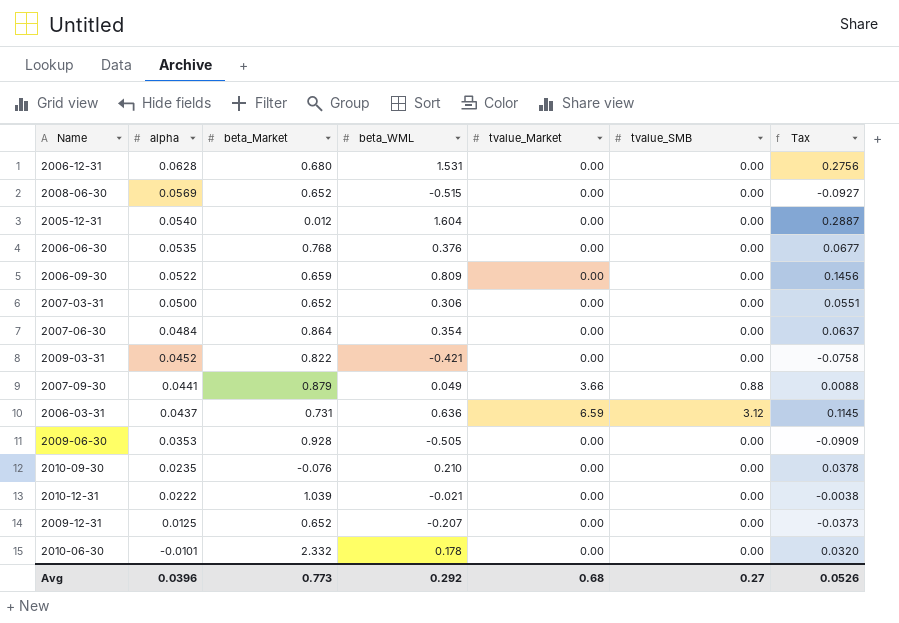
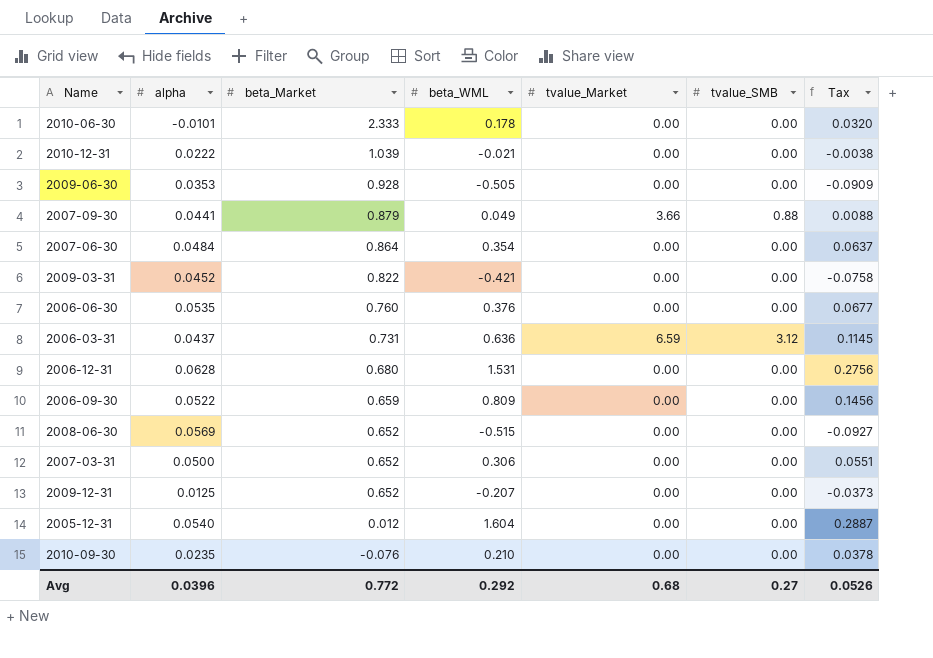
row order: alpha descending -> beta_Market descending
2010-06-30 | beta_Market: 2.332 -> 2.333
2006-06-30 | beta_Market: 0.768 -> 0.760
Avg | beta_Market: 0.773 -> 0.772

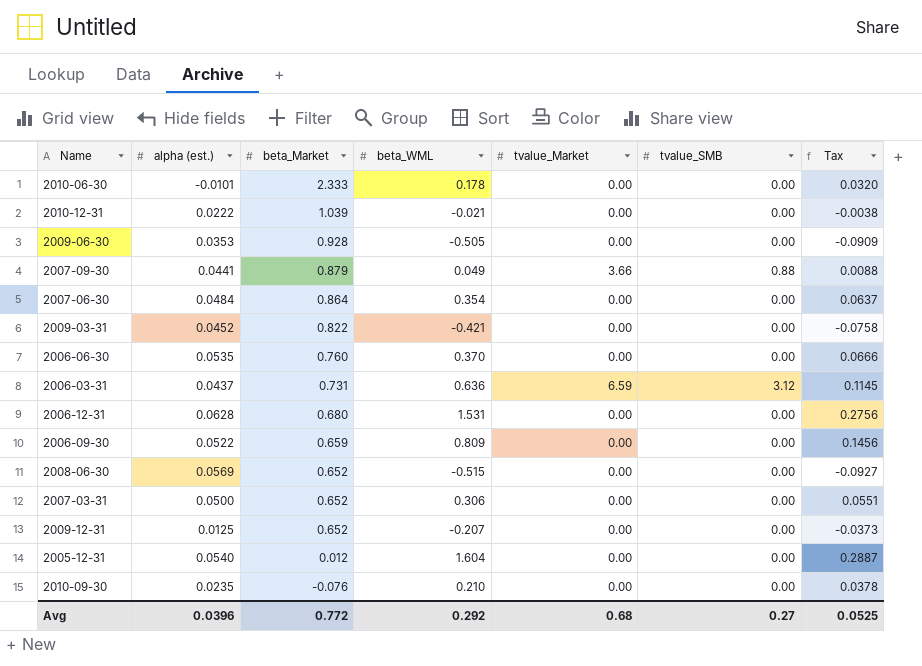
column name: alpha -> alpha (est.)
2006-06-30 | beta_WML: 0.376 -> 0.370
2006-06-30 | Tax: 0.0677 -> 0.0666
Avg | Tax: 0.0526 -> 0.0525

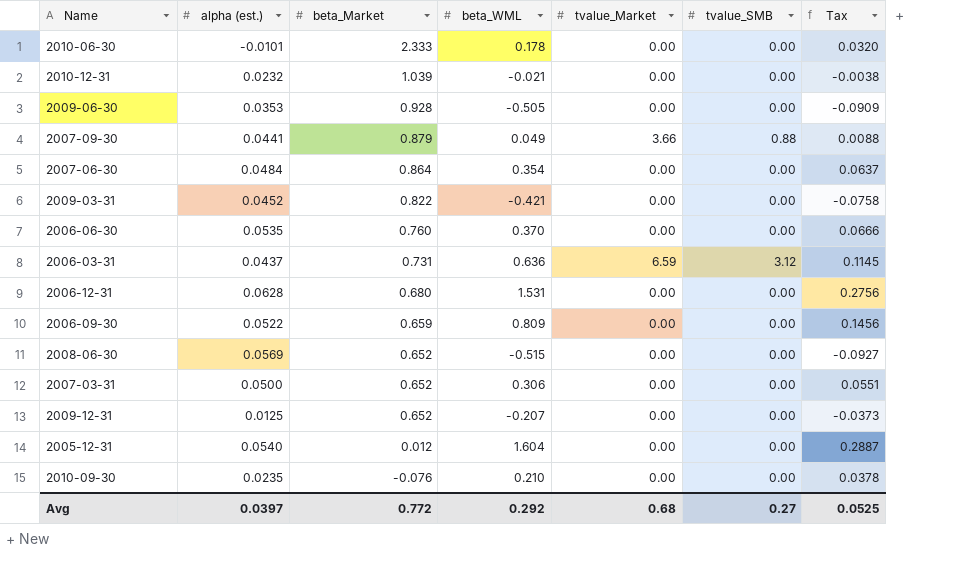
2010-12-31 | alpha (est.): 0.0222 -> 0.0232
Avg | alpha (est.): 0.0396 -> 0.0397

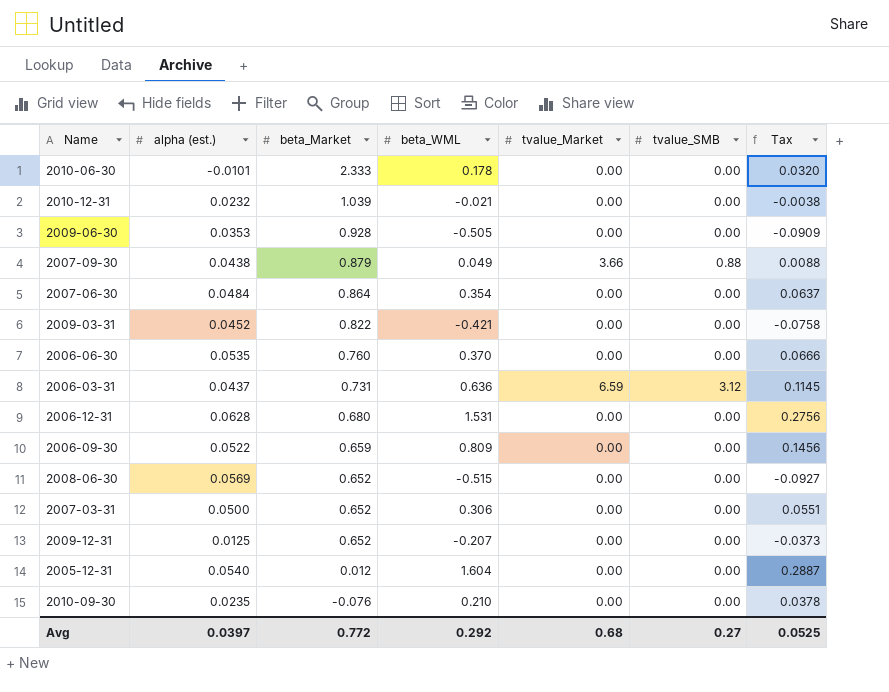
2007-09-30 | alpha (est.): 0.0441 -> 0.0438

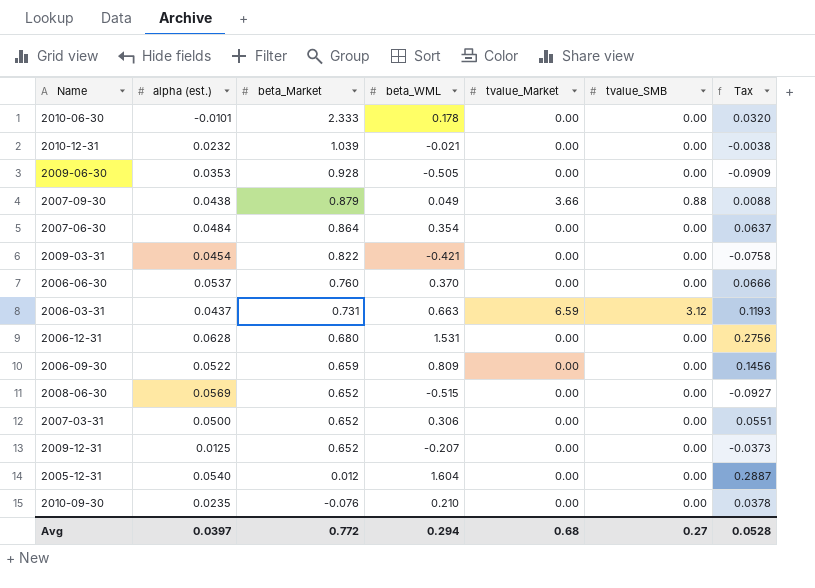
2009-03-31 | alpha (est.): 0.0452 -> 0.0454
2006-06-30 | alpha (est.): 0.0535 -> 0.0537
2006-03-31 | beta_WML: 0.636 -> 0.663
2006-03-31 | Tax: 0.1145 -> 0.1193
Avg | beta_WML: 0.292 -> 0.294
Avg | Tax: 0.0525 -> 0.0528

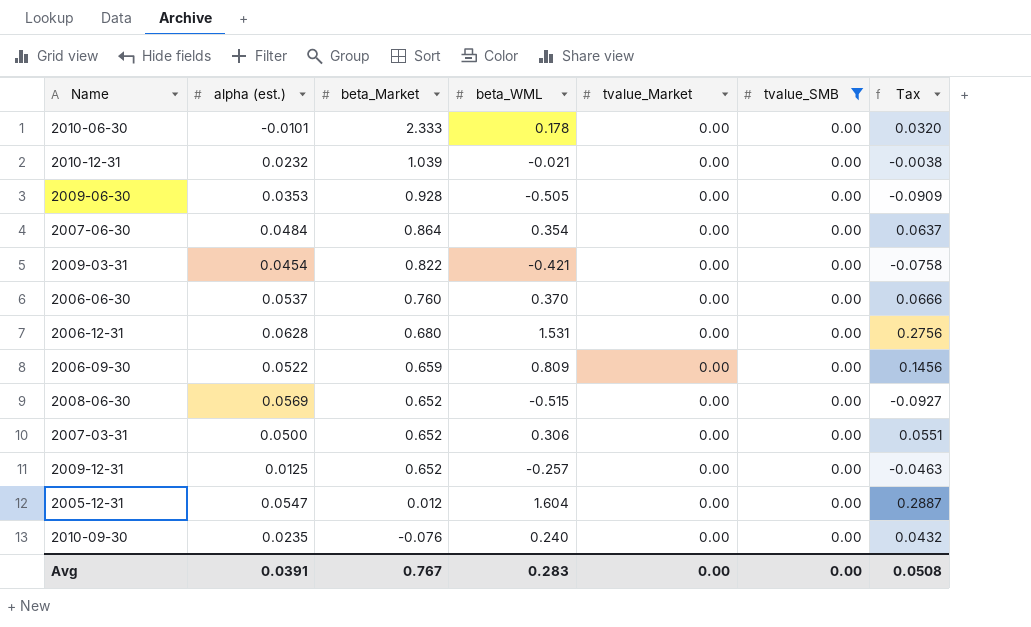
filter: none -> tvalue_SMB = 0.00
2009-12-31 | beta_WML: -0.207 -> -0.257
2009-12-31 | Tax: -0.0373 -> -0.0463
2005-12-31 | alpha (est.): 0.0540 -> 0.0547
2010-09-30 | beta_WML: 0.210 -> 0.240
2010-09-30 | Tax: 0.0378 -> 0.0432
Avg | alpha (est.): 0.0397 -> 0.0391
Avg | beta_Market: 0.772 -> 0.767
Avg | beta_WML: 0.294 -> 0.283
Avg | tvalue_Market: 0.68 -> 0.00
Avg | tvalue_SMB: 0.27 -> 0.00
Avg | Tax: 0.0528 -> 0.0508

